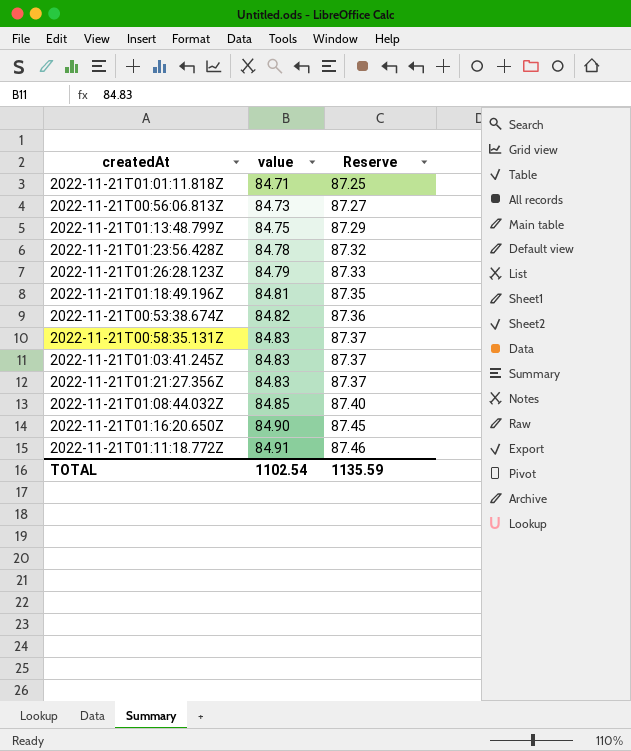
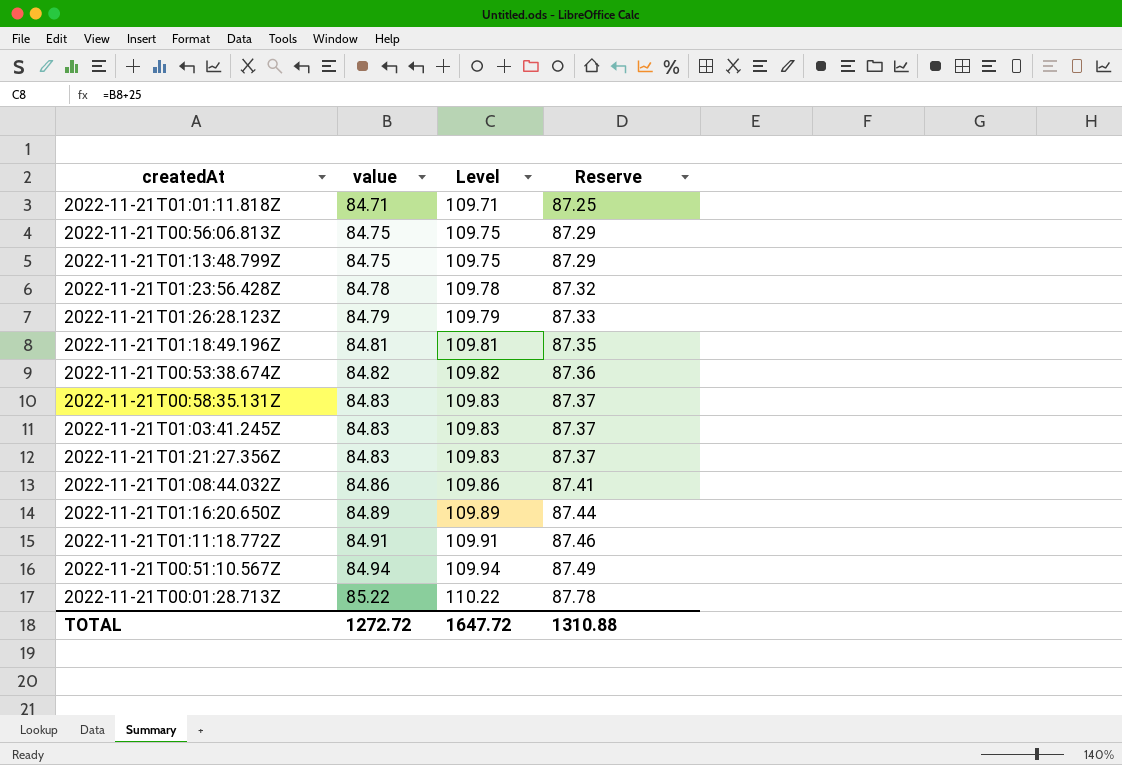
column Level | formula: none -> [value] + 25
2022-11-21T00:56:06.813Z | value: 84.73 -> 84.75
2022-11-21T00:56:06.813Z | Reserve: 87.27 -> 87.29
2022-11-21T01:08:44.032Z | value: 84.85 -> 84.86
2022-11-21T01:08:44.032Z | Reserve: 87.40 -> 87.41
2022-11-21T01:16:20.650Z | value: 84.90 -> 84.89
2022-11-21T01:16:20.650Z | Reserve: 87.45 -> 87.44
row 2022-11-21T00:51:10.567Z: none -> 84.94 | 109.94 | 87.49
row 2022-11-21T00:01:28.713Z: none -> 85.22 | 110.22 | 87.78
TOTAL | value: 1102.54 -> 1272.72
TOTAL | Reserve: 1135.59 -> 1310.88

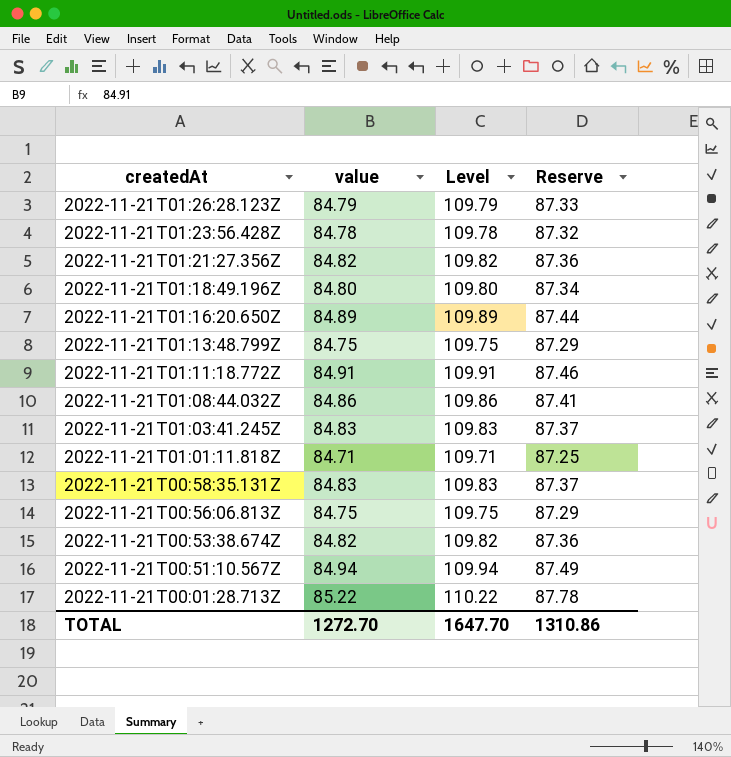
row order: value ascending -> createdAt descending
2022-11-21T01:21:27.356Z | value: 84.83 -> 84.82
2022-11-21T01:21:27.356Z | Level: 109.83 -> 109.82
2022-11-21T01:21:27.356Z | Reserve: 87.37 -> 87.36
2022-11-21T01:18:49.196Z | value: 84.81 -> 84.80
2022-11-21T01:18:49.196Z | Level: 109.81 -> 109.80
2022-11-21T01:18:49.196Z | Reserve: 87.35 -> 87.34
TOTAL | value: 1272.72 -> 1272.70
TOTAL | Level: 1647.72 -> 1647.70
TOTAL | Reserve: 1310.88 -> 1310.86

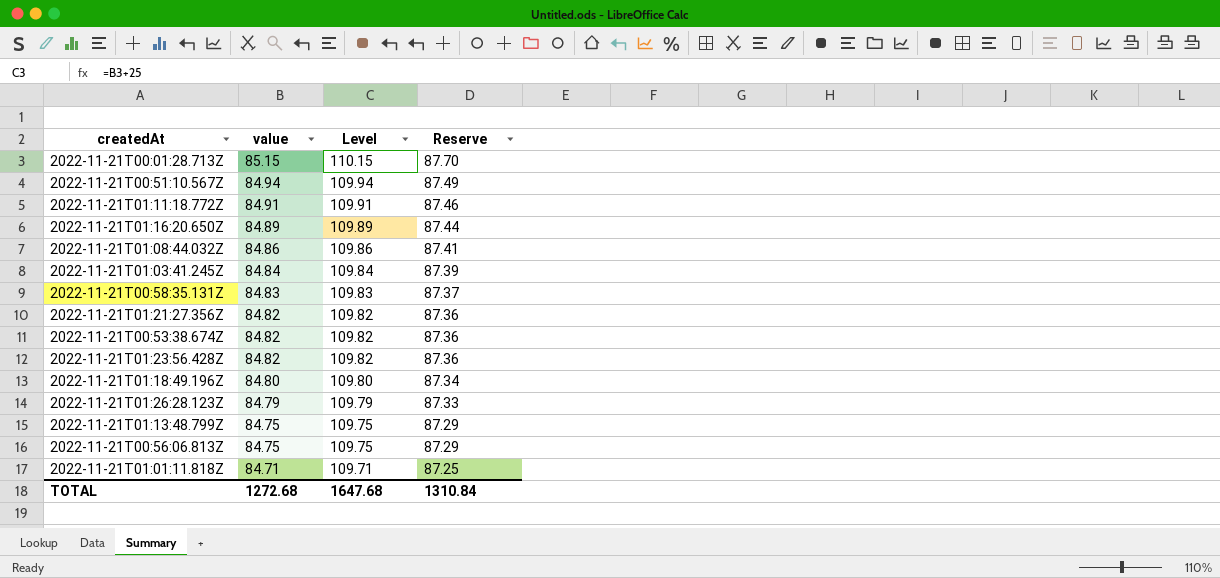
row order: createdAt descending -> value descending
2022-11-21T00:01:28.713Z | value: 85.22 -> 85.15
2022-11-21T00:01:28.713Z | Level: 110.22 -> 110.15
2022-11-21T00:01:28.713Z | Reserve: 87.78 -> 87.70
2022-11-21T01:03:41.245Z | value: 84.83 -> 84.84
2022-11-21T01:03:41.245Z | Level: 109.83 -> 109.84
2022-11-21T01:03:41.245Z | Reserve: 87.37 -> 87.39
2022-11-21T01:23:56.428Z | value: 84.78 -> 84.82
2022-11-21T01:23:56.428Z | Level: 109.78 -> 109.82
2022-11-21T01:23:56.428Z | Reserve: 87.32 -> 87.36
TOTAL | value: 1272.70 -> 1272.68
TOTAL | Level: 1647.70 -> 1647.68
TOTAL | Reserve: 1310.86 -> 1310.84

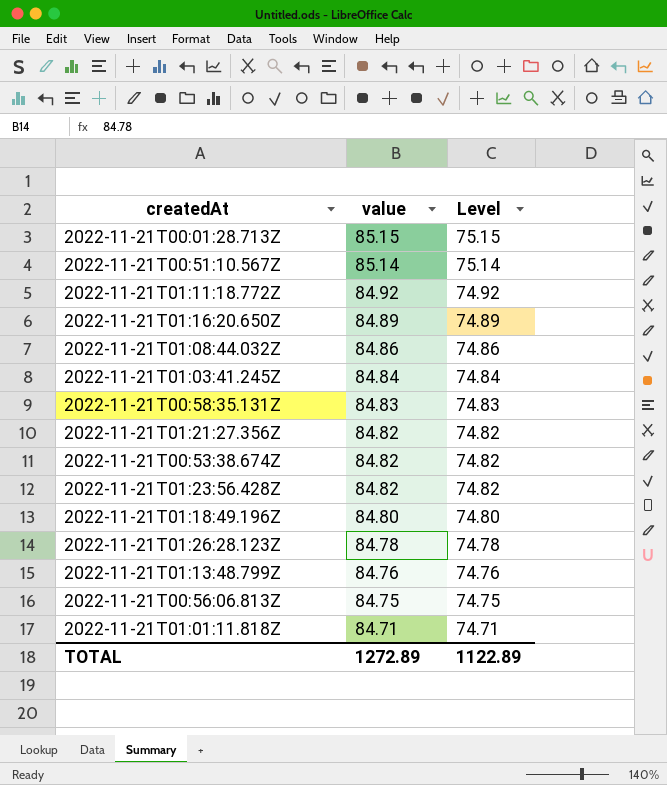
column Reserve | formula: [value] * 1.03 -> none
column Level | formula: [value] + 25 -> [value] - 10
2022-11-21T00:51:10.567Z | value: 84.94 -> 85.14
2022-11-21T01:11:18.772Z | value: 84.91 -> 84.92
2022-11-21T01:26:28.123Z | value: 84.79 -> 84.78
2022-11-21T01:13:48.799Z | value: 84.75 -> 84.76
TOTAL | value: 1272.68 -> 1272.89
TOTAL | Level: 1647.68 -> 1122.89

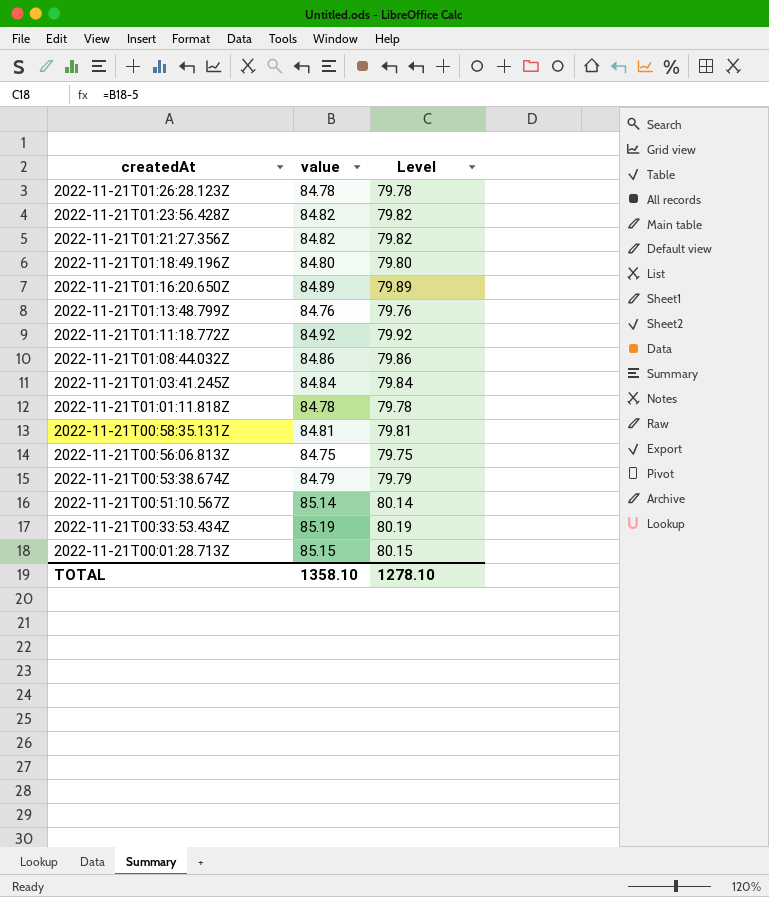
row order: value descending -> createdAt descending
column Level | formula: [value] - 10 -> [value] - 5
2022-11-21T01:01:11.818Z | value: 84.71 -> 84.78
2022-11-21T00:58:35.131Z | value: 84.83 -> 84.81
2022-11-21T00:53:38.674Z | value: 84.82 -> 84.79
row 2022-11-21T00:33:53.434Z: none -> 85.19 | 80.19
TOTAL | value: 1272.89 -> 1358.10
TOTAL | Level: 1122.89 -> 1278.10

